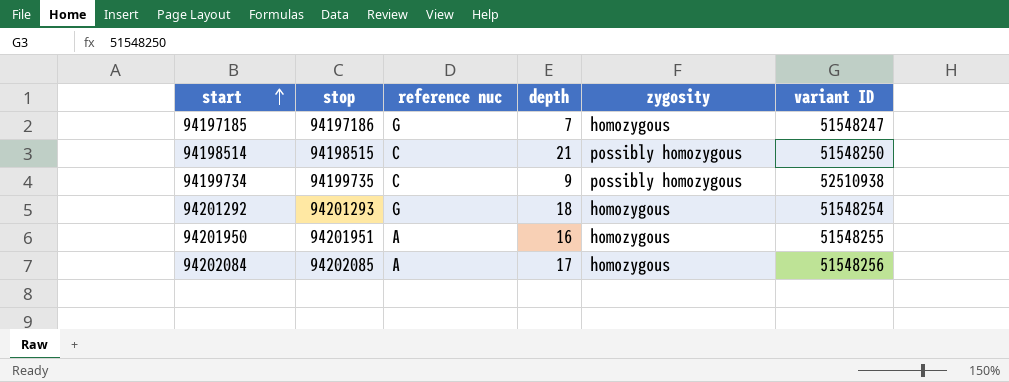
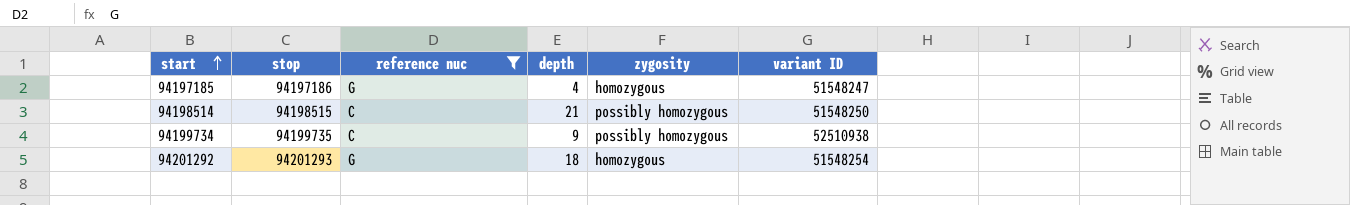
filter: none -> reference nuc != A
94197185 | depth: 7 -> 4

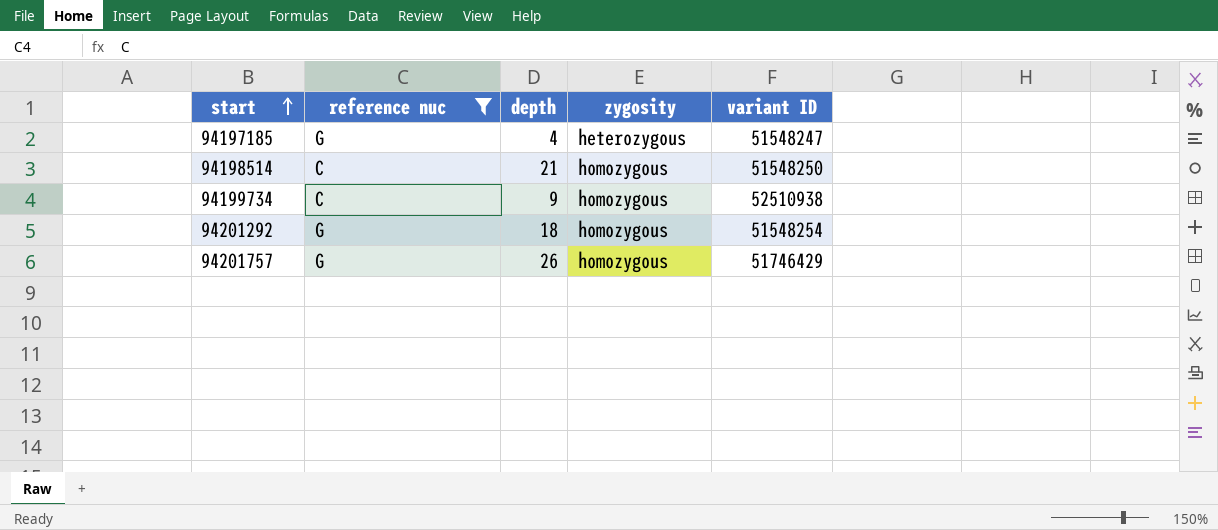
column stop | position: 2 -> none
94197185 | zygosity: homozygous -> heterozygous
94198514 | zygosity: possibly homozygous -> homozygous
94199734 | zygosity: possibly homozygous -> homozygous
row 94201757: none -> G | 26 | homozygous | 51746429

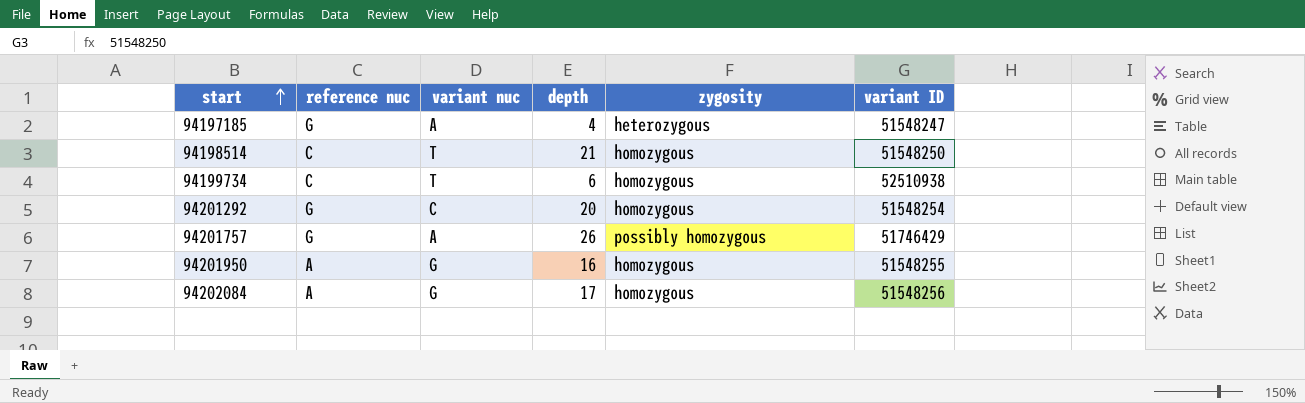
filter: reference nuc != A -> none
column variant nuc | position: none -> 3
94199734 | depth: 9 -> 6
94201292 | depth: 18 -> 20
94201757 | zygosity: homozygous -> possibly homozygous

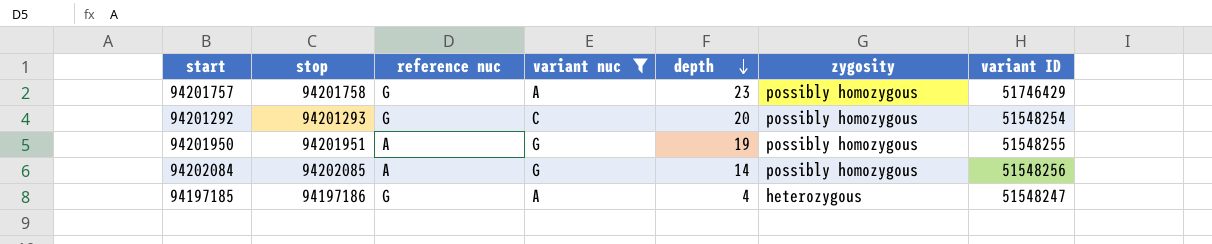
filter: none -> variant nuc != T
row order: start ascending -> depth descending
column stop | position: none -> 2
94201757 | depth: 26 -> 23
94201292 | zygosity: homozygous -> possibly homozygous
94201950 | depth: 16 -> 19
94201950 | zygosity: homozygous -> possibly homozygous
94202084 | depth: 17 -> 14
94202084 | zygosity: homozygous -> possibly homozygous

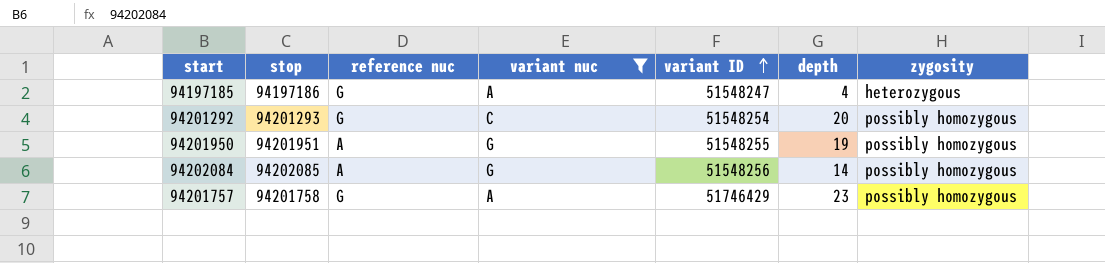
row order: depth descending -> variant ID ascending
column variant ID | position: 7 -> 5

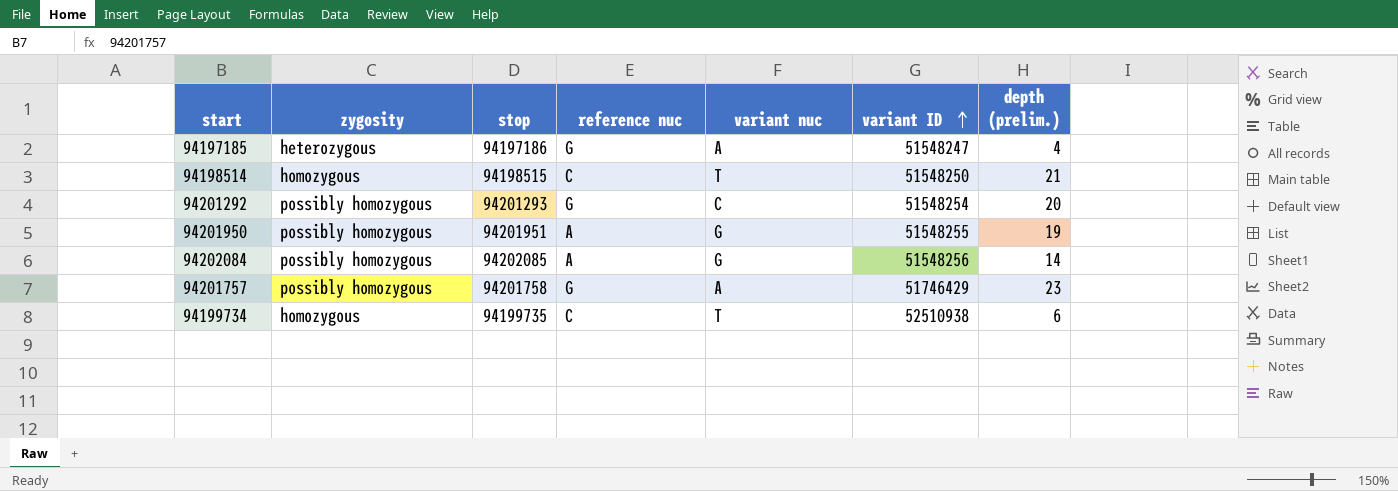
filter: variant nuc != T -> none
column zygosity | position: 7 -> 2
column name: depth -> depth (prelim.)

